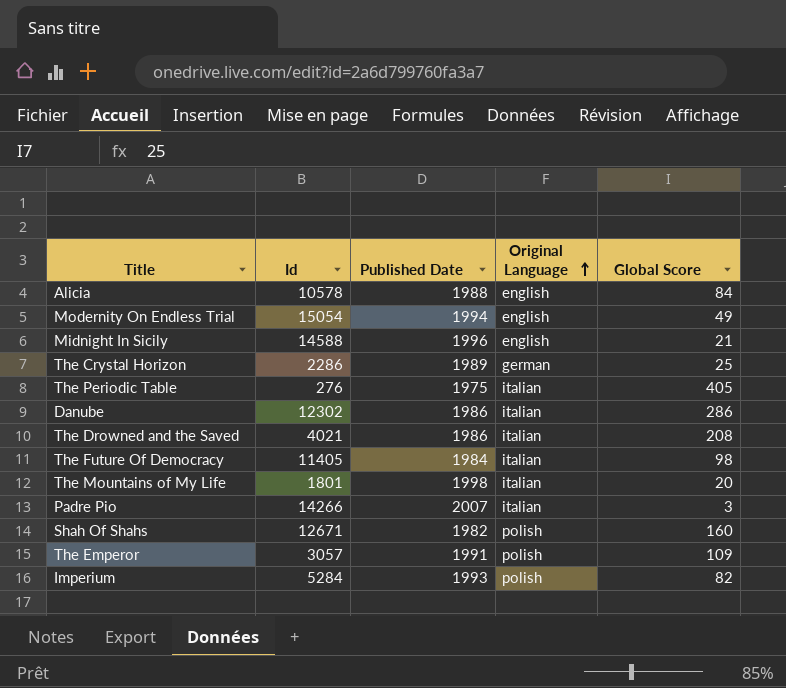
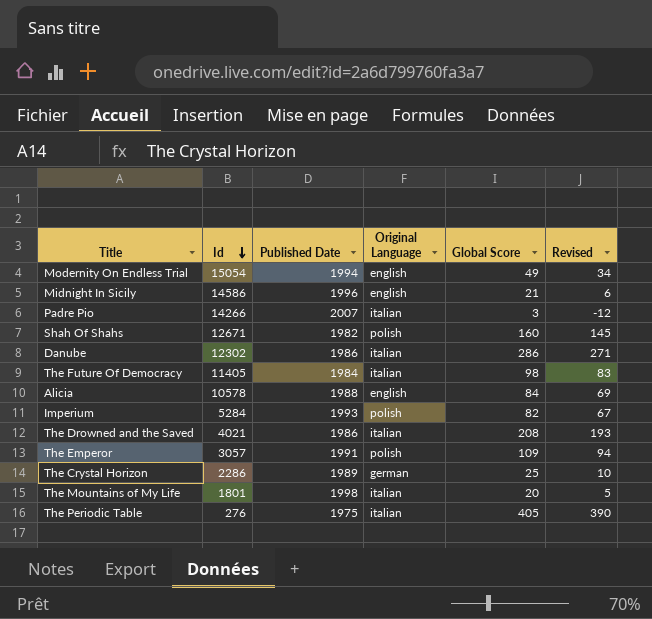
row order: Original Language ascending -> Id descending
column Revised | formula: none -> [Global Score] - 15
Midnight In Sicily | Id: 14588 -> 14586

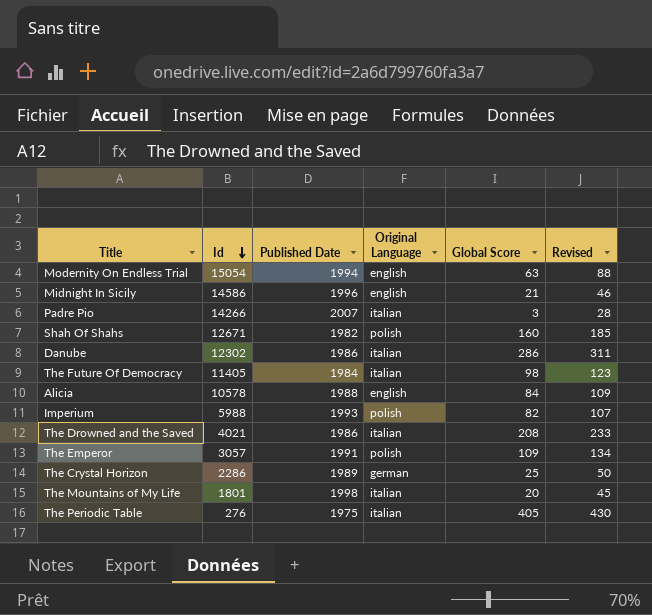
column Revised | formula: [Global Score] - 15 -> [Global Score] + 25
Modernity On Endless Trial | Global Score: 49 -> 63
Imperium | Id: 5284 -> 5988

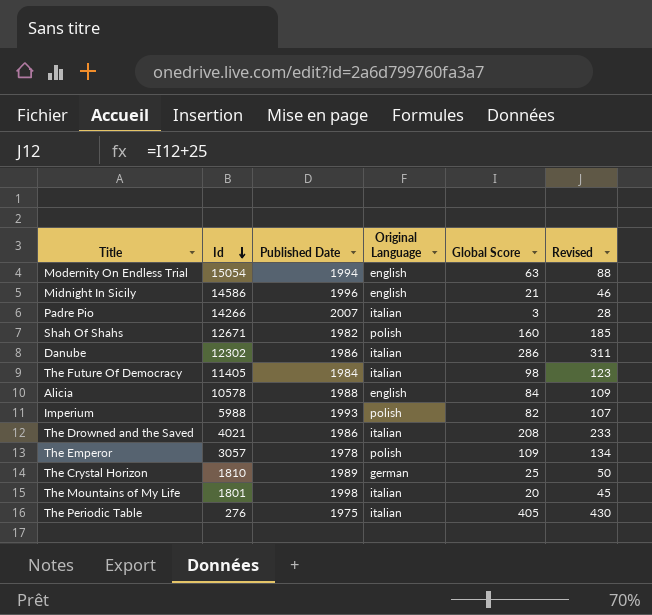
The Emperor | Published Date: 1991 -> 1978
The Crystal Horizon | Id: 2286 -> 1810

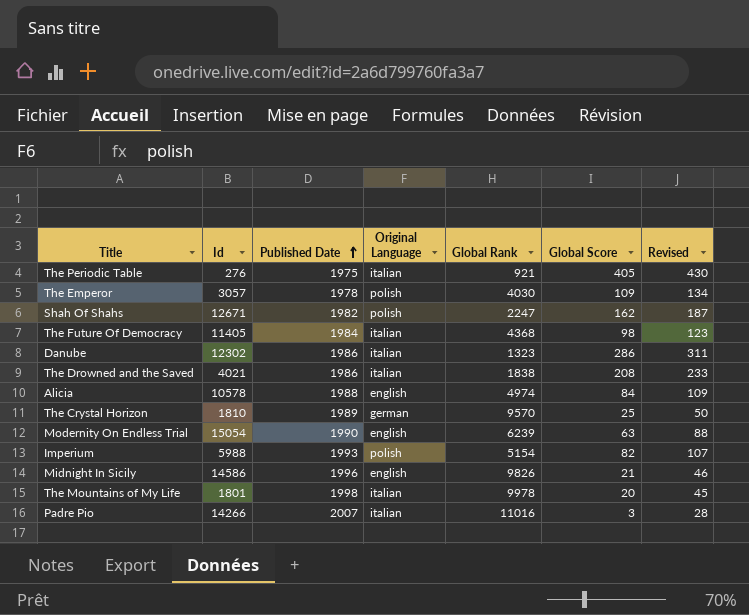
row order: Id descending -> Published Date ascending
column Global Rank | position: none -> 5
Shah Of Shahs | Global Score: 160 -> 162
Shah Of Shahs | Revised: 185 -> 187
Modernity On Endless Trial | Published Date: 1994 -> 1990

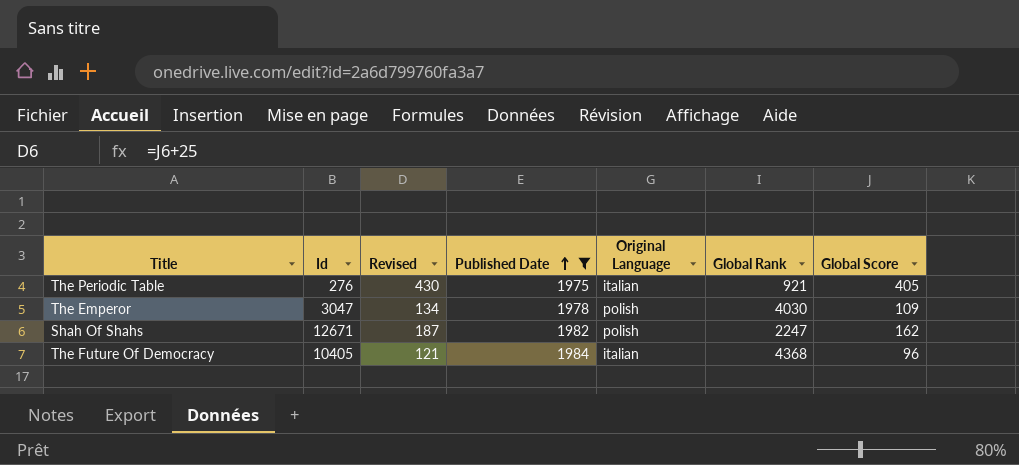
filter: none -> Published Date <= 1984
column Revised | position: 7 -> 3
The Emperor | Id: 3057 -> 3047
The Future Of Democracy | Id: 11405 -> 10405
The Future Of Democracy | Revised: 123 -> 121
The Future Of Democracy | Global Score: 98 -> 96

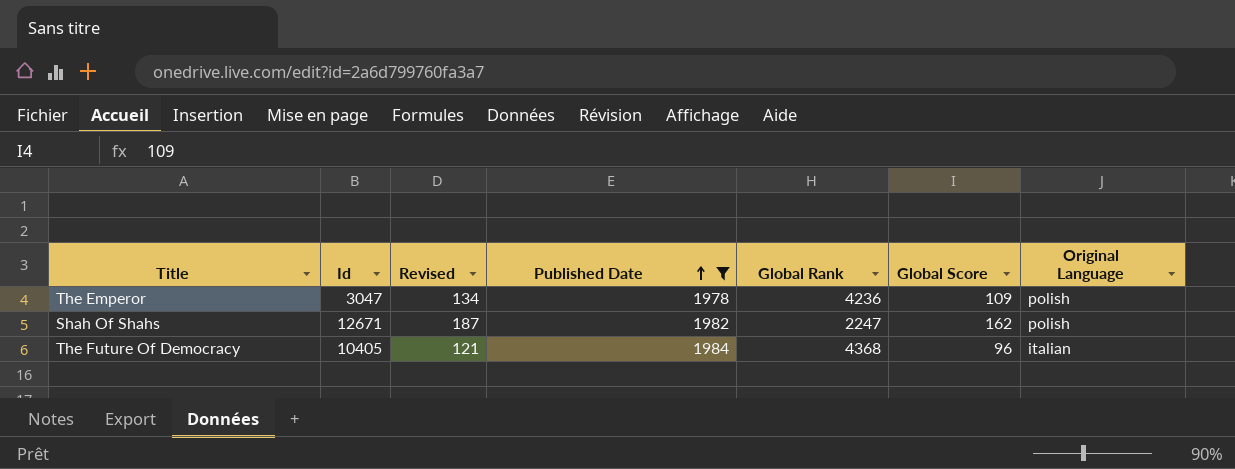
column Original Language | position: 5 -> 7
row The Periodic Table: 276 | 430 | 1975 | italian | 921 | 405 -> none
The Emperor | Global Rank: 4030 -> 4236

